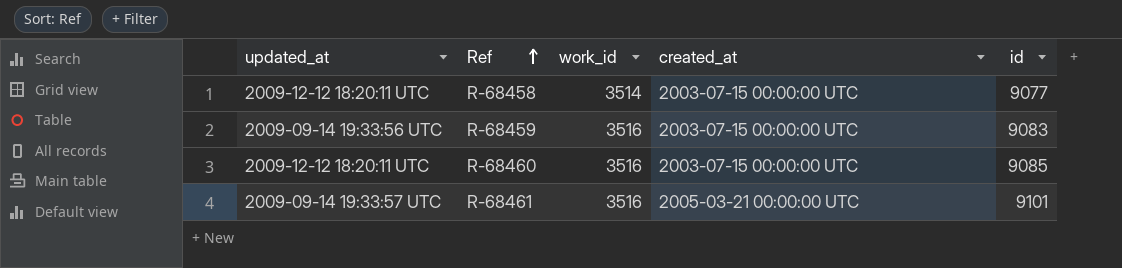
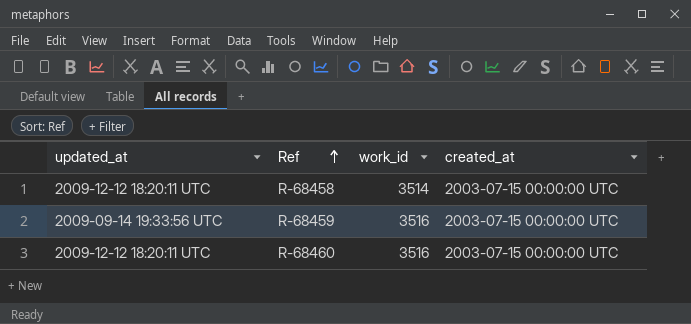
column id | position: 5 -> none
row R-68461: 2009-09-14 19:33:57 UTC | 3516 | 2005-03-21 00:00:00 UTC | 9101 -> none

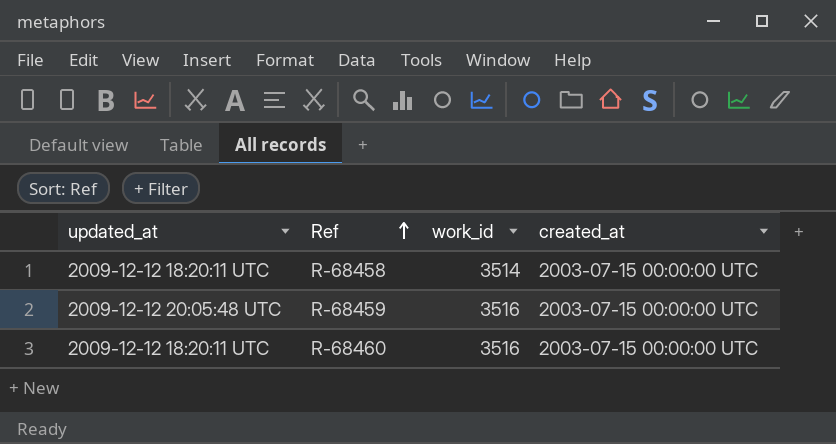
R-68459 | updated_at: 2009-09-14 19:33:56 UTC -> 2009-12-12 20:05:48 UTC

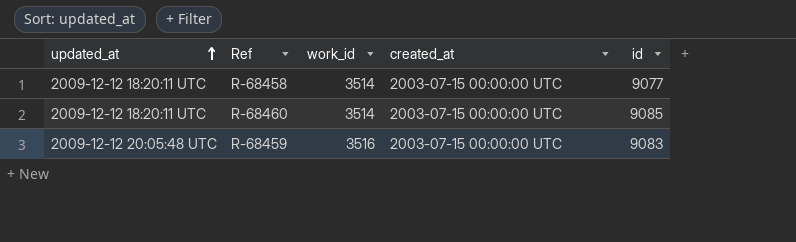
row order: Ref ascending -> updated_at ascending
column id | position: none -> 5
R-68460 | work_id: 3516 -> 3514

